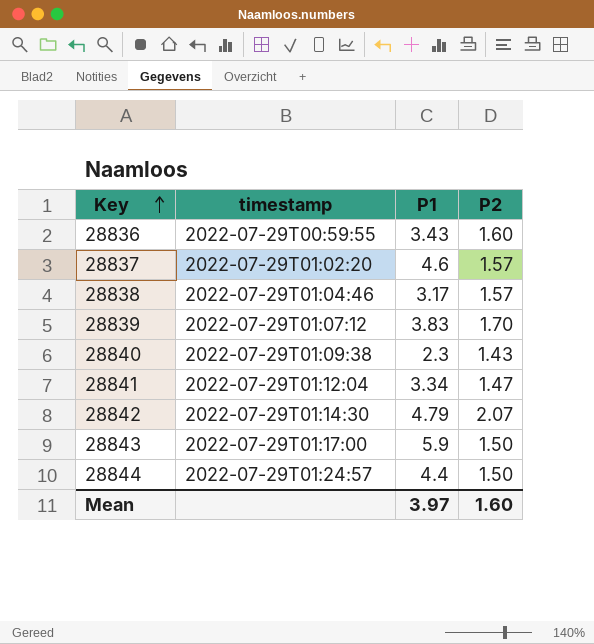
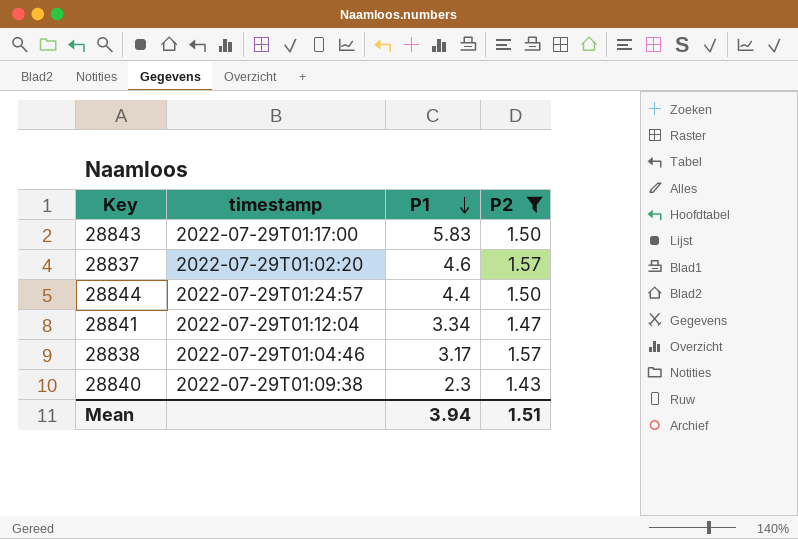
filter: none -> P2 <= 1.57
row order: Key ascending -> P1 descending
28843 | P1: 5.9 -> 5.83
Mean | P1: 3.97 -> 3.94
Mean | P2: 1.60 -> 1.51

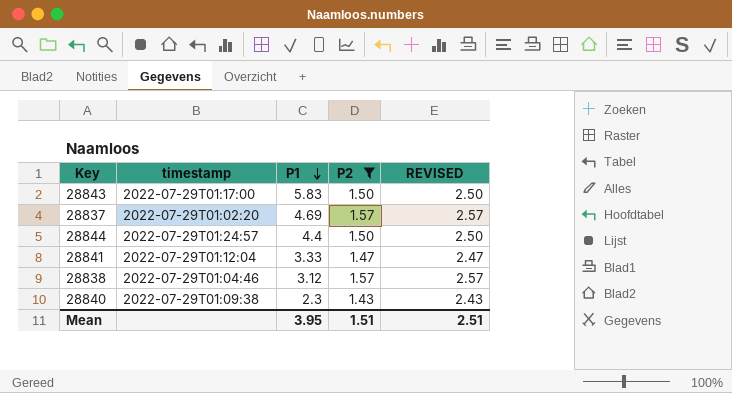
column REVISED | formula: none -> [P2] + 1
28837 | P1: 4.6 -> 4.69
28841 | P1: 3.34 -> 3.33
28838 | P1: 3.17 -> 3.12
Mean | P1: 3.94 -> 3.95

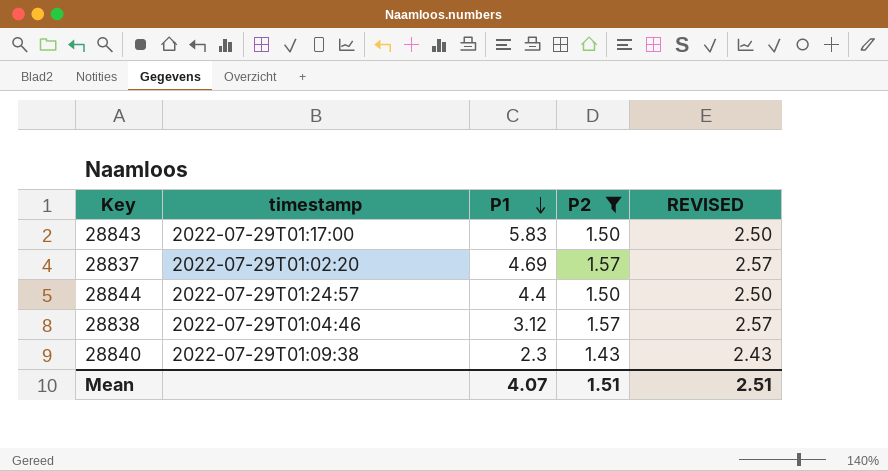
row 28841: 2022-07-29T01:12:04 | 3.33 | 1.47 | 2.47 -> none
Mean | P1: 3.95 -> 4.07

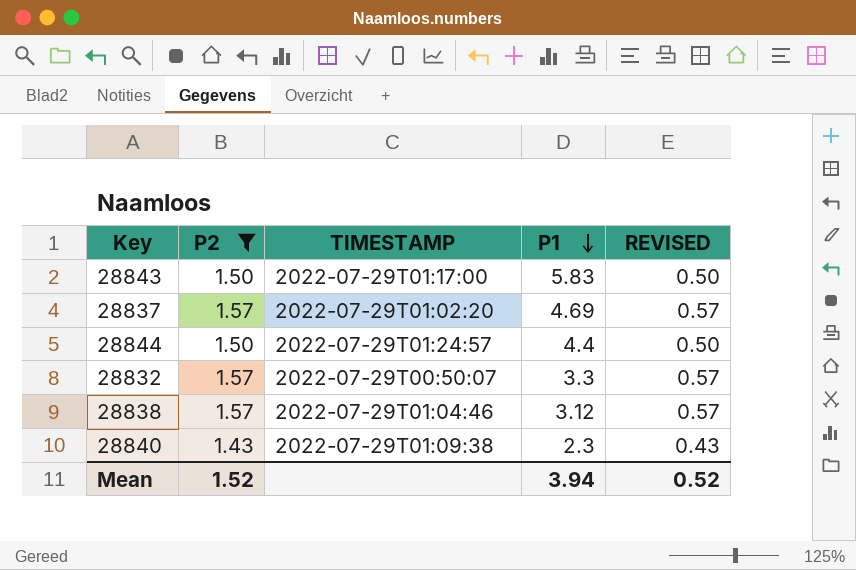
column P2 | position: 4 -> 2
column name: timestamp -> TIMESTAMP
column REVISED | formula: [P2] + 1 -> [P2] - 1
row 28832: none -> 1.57 | 2022-07-29T00:50:07 | 3.3 | 0.57
Mean | P2: 1.51 -> 1.52
Mean | P1: 4.07 -> 3.94
Mean | REVISED: 2.51 -> 0.52

